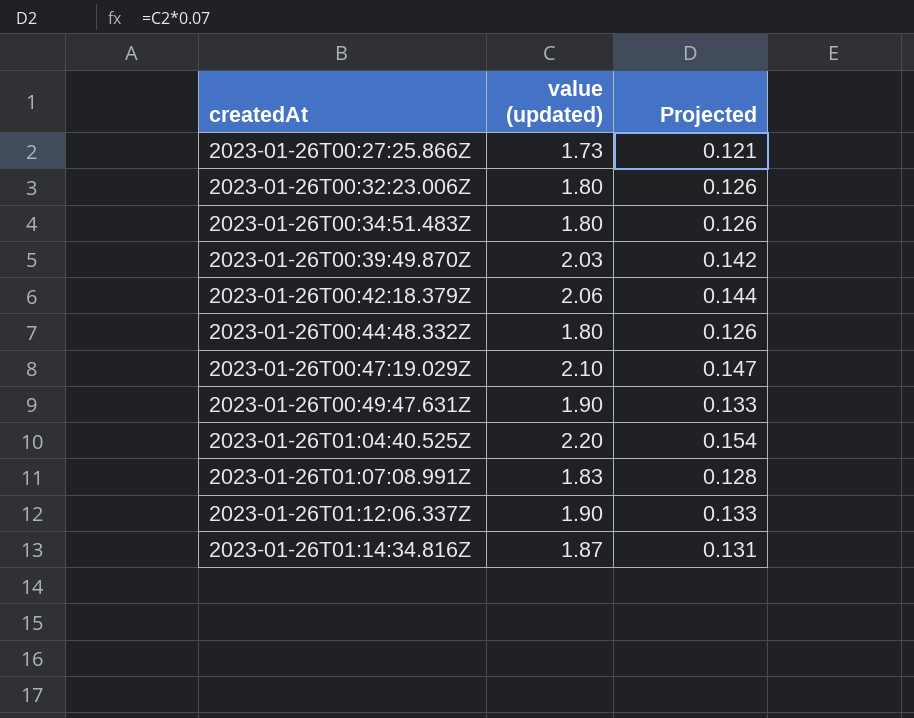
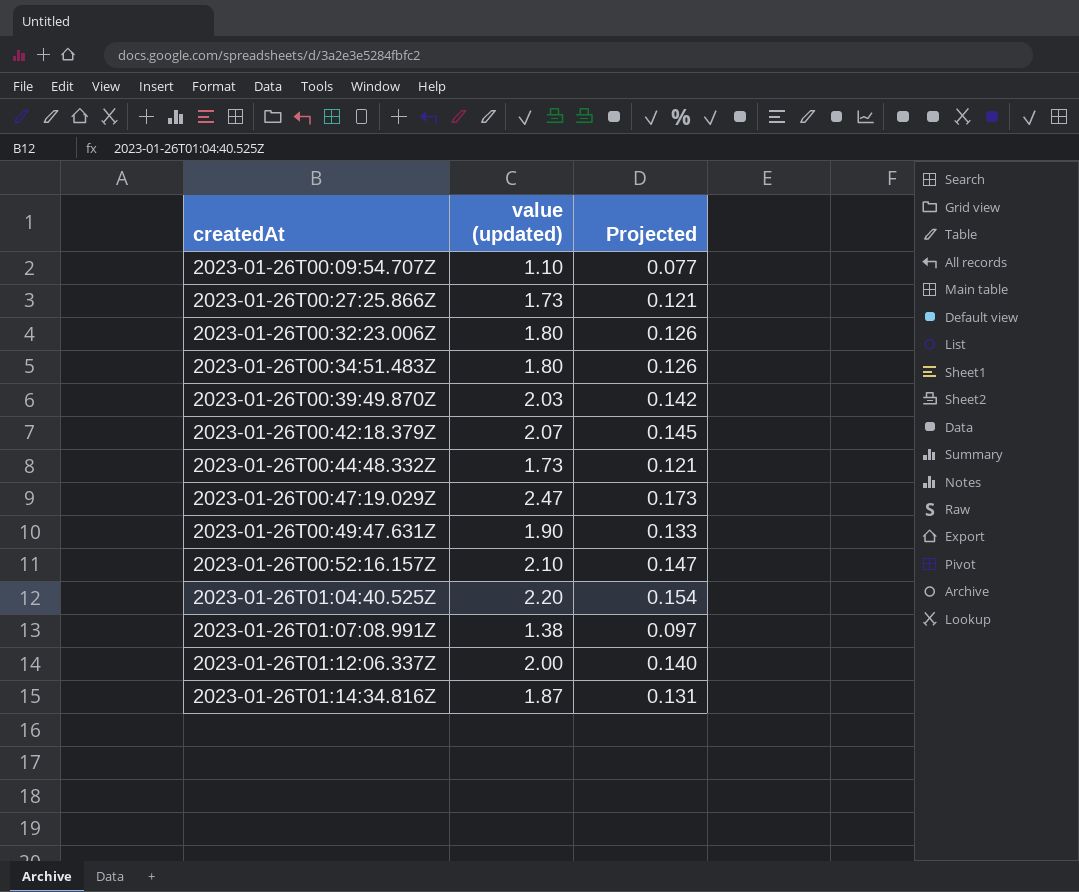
row 2023-01-26T00:09:54.707Z: none -> 1.10 | 0.077
2023-01-26T00:42:18.379Z | value (updated): 2.06 -> 2.07
2023-01-26T00:42:18.379Z | Projected: 0.144 -> 0.145
2023-01-26T00:44:48.332Z | value (updated): 1.80 -> 1.73
2023-01-26T00:44:48.332Z | Projected: 0.126 -> 0.121
2023-01-26T00:47:19.029Z | value (updated): 2.10 -> 2.47
2023-01-26T00:47:19.029Z | Projected: 0.147 -> 0.173
row 2023-01-26T00:52:16.157Z: none -> 2.10 | 0.147
2023-01-26T01:07:08.991Z | value (updated): 1.83 -> 1.38
2023-01-26T01:07:08.991Z | Projected: 0.128 -> 0.097
2023-01-26T01:12:06.337Z | value (updated): 1.90 -> 2.00
2023-01-26T01:12:06.337Z | Projected: 0.133 -> 0.140

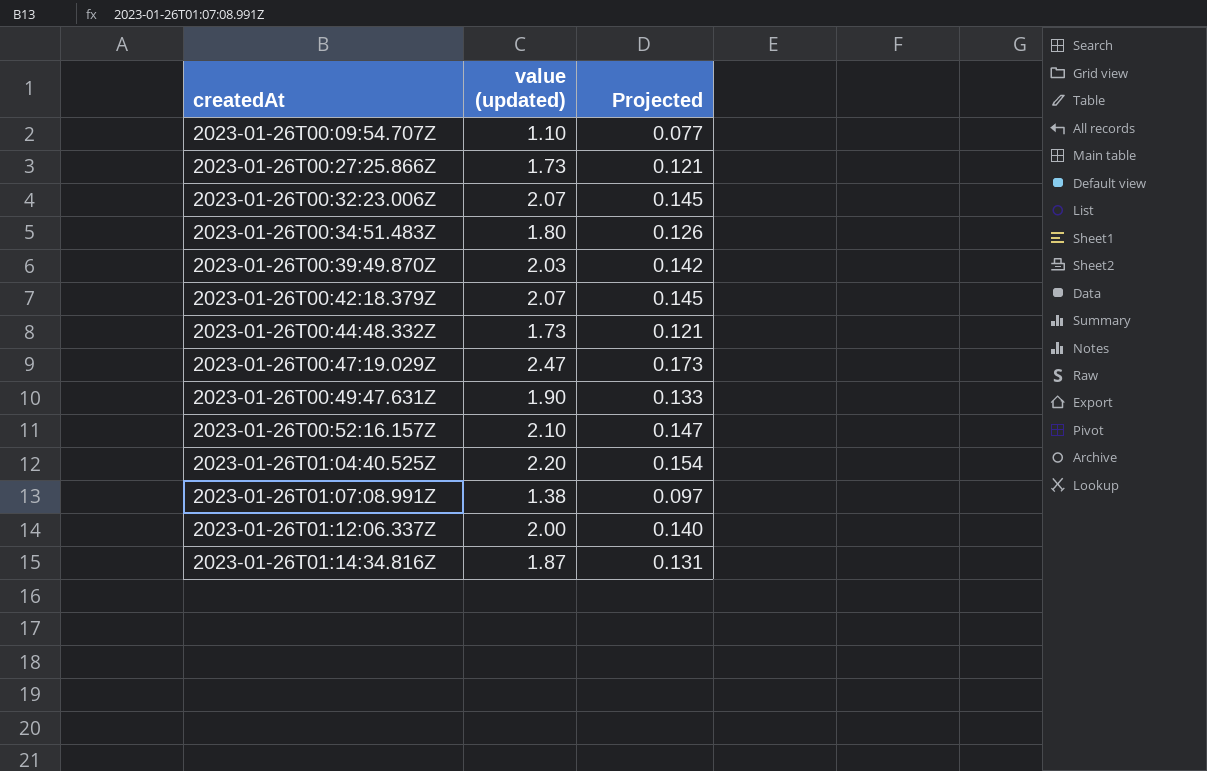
2023-01-26T00:32:23.006Z | value (updated): 1.80 -> 2.07
2023-01-26T00:32:23.006Z | Projected: 0.126 -> 0.145

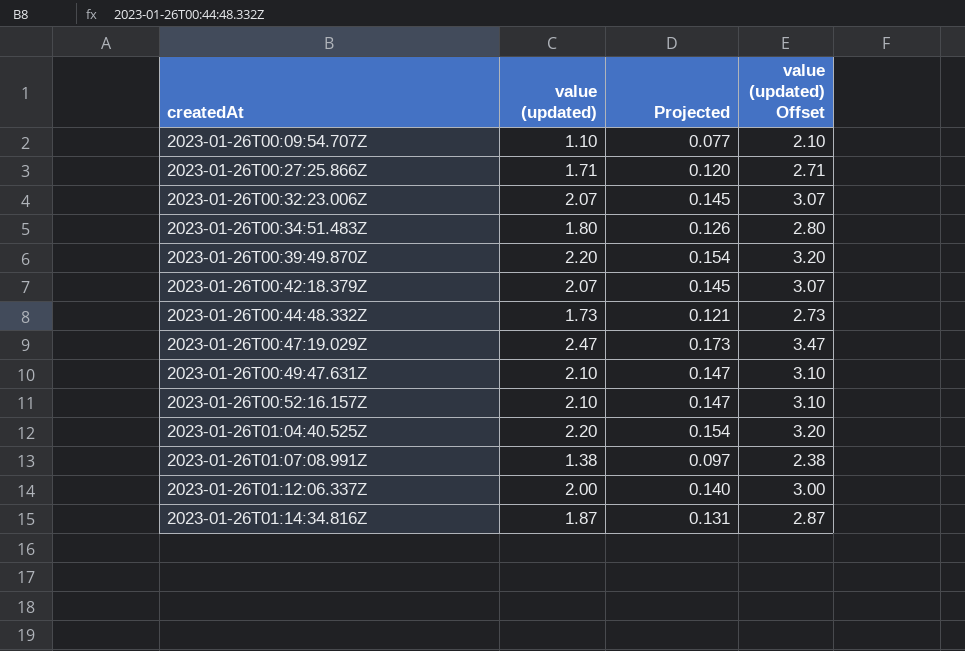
column value (updated) Offset | formula: none -> [value (updated)] + 1
2023-01-26T00:27:25.866Z | value (updated): 1.73 -> 1.71
2023-01-26T00:27:25.866Z | Projected: 0.121 -> 0.120
2023-01-26T00:39:49.870Z | value (updated): 2.03 -> 2.20
2023-01-26T00:39:49.870Z | Projected: 0.142 -> 0.154
2023-01-26T00:49:47.631Z | value (updated): 1.90 -> 2.10
2023-01-26T00:49:47.631Z | Projected: 0.133 -> 0.147

